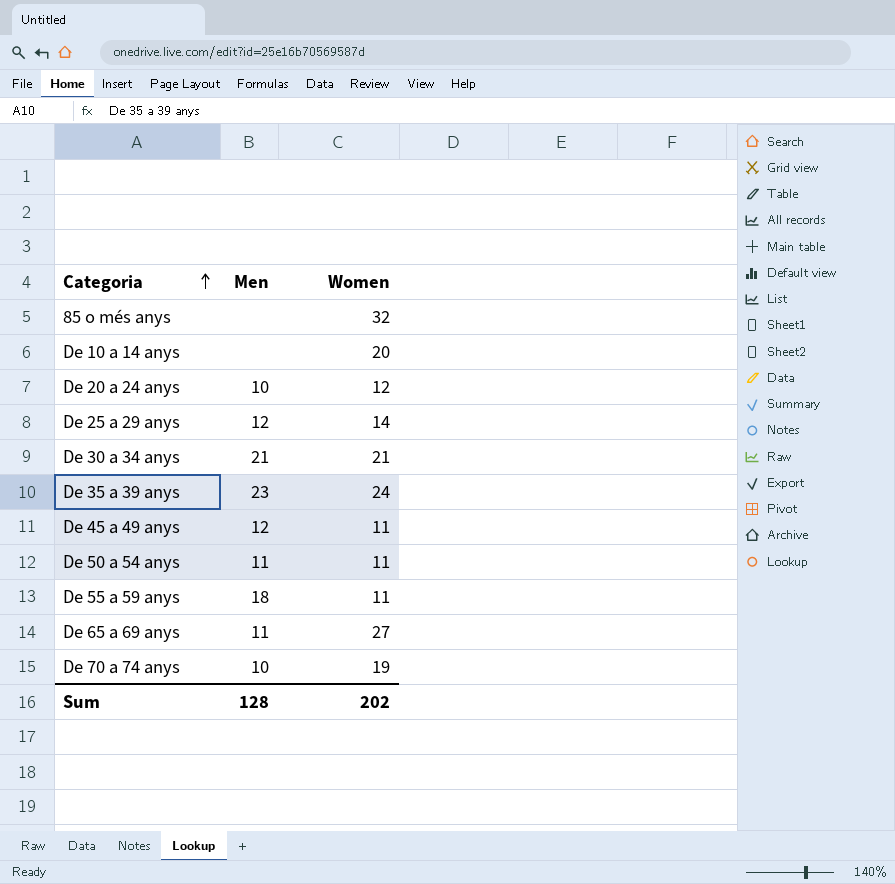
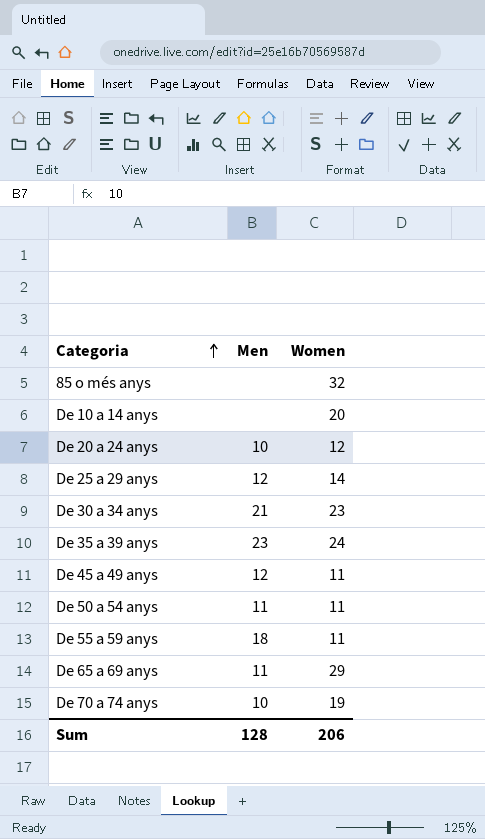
De 30 a 34 anys | Women: 21 -> 23
De 65 a 69 anys | Women: 27 -> 29
Sum | Women: 202 -> 206

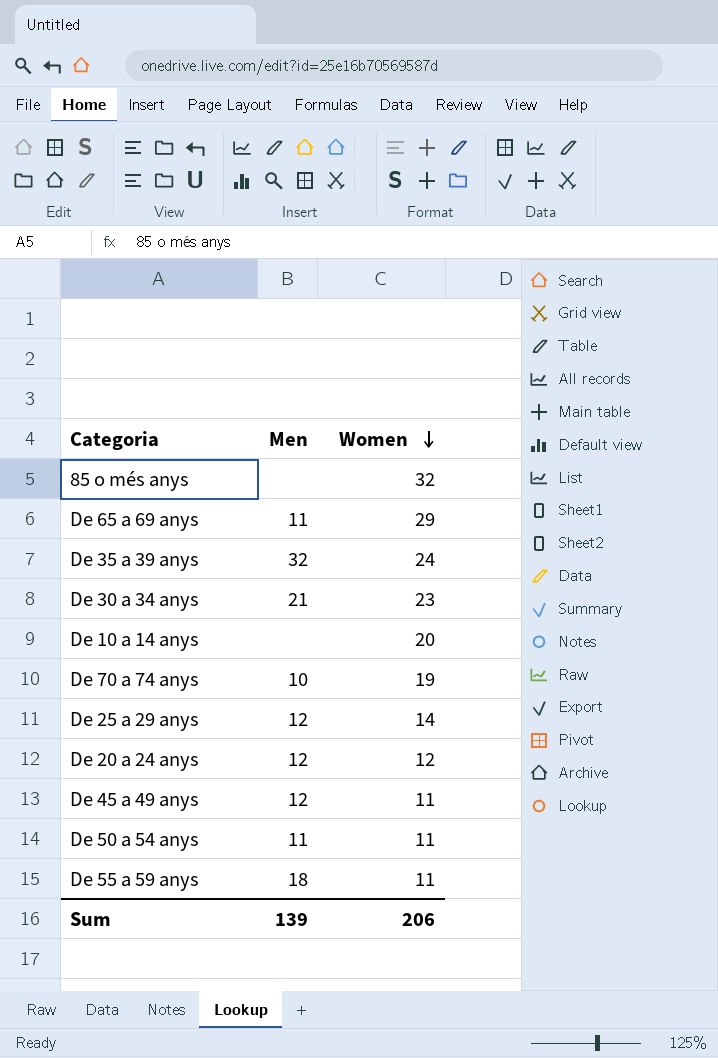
row order: Categoria ascending -> Women descending
De 35 a 39 anys | Men: 23 -> 32
De 20 a 24 anys | Men: 10 -> 12
Sum | Men: 128 -> 139

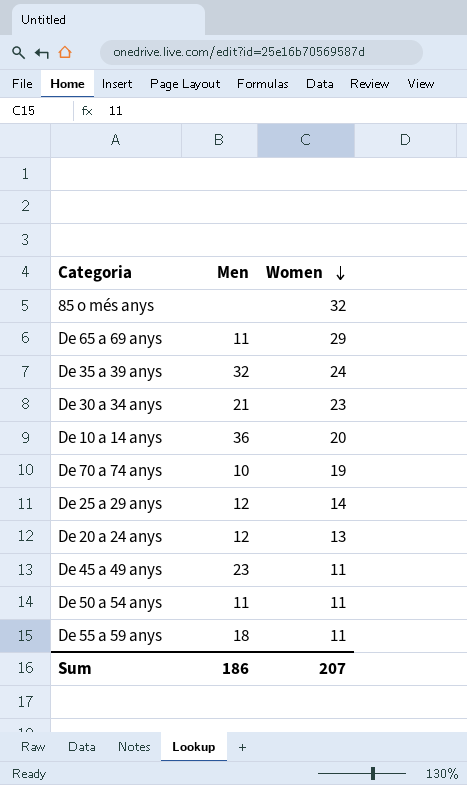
De 10 a 14 anys | Men: none -> 36
De 20 a 24 anys | Women: 12 -> 13
De 45 a 49 anys | Men: 12 -> 23
Sum | Men: 139 -> 186
Sum | Women: 206 -> 207

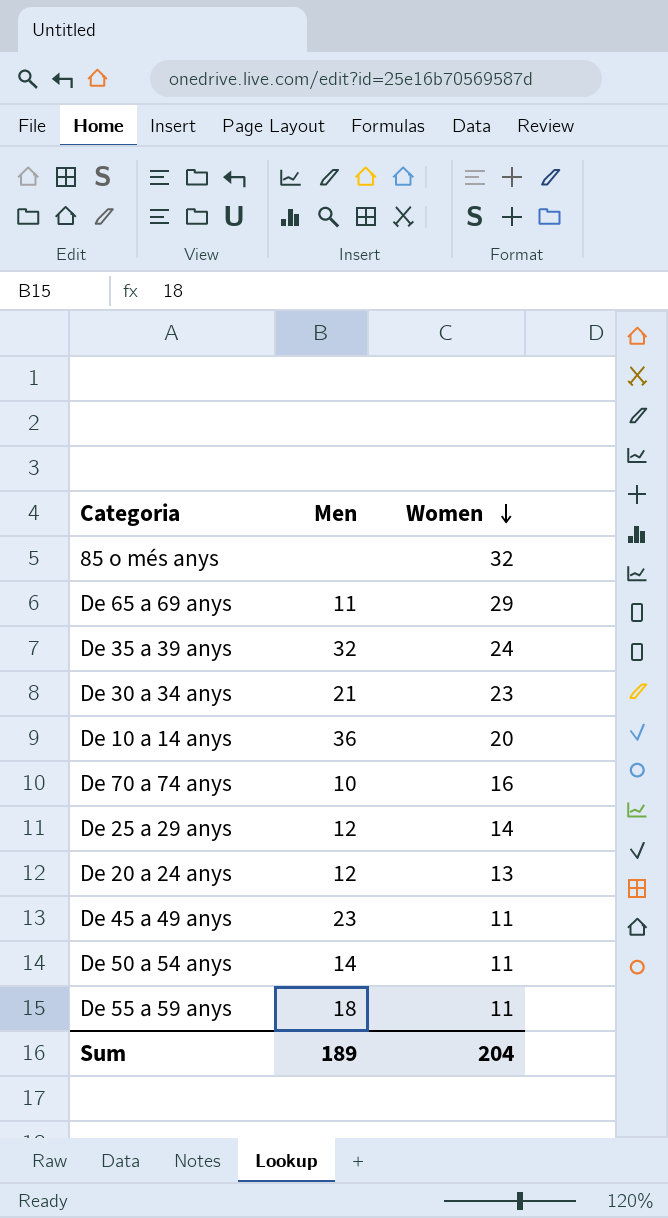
De 70 a 74 anys | Women: 19 -> 16
De 50 a 54 anys | Men: 11 -> 14
Sum | Men: 186 -> 189
Sum | Women: 207 -> 204

